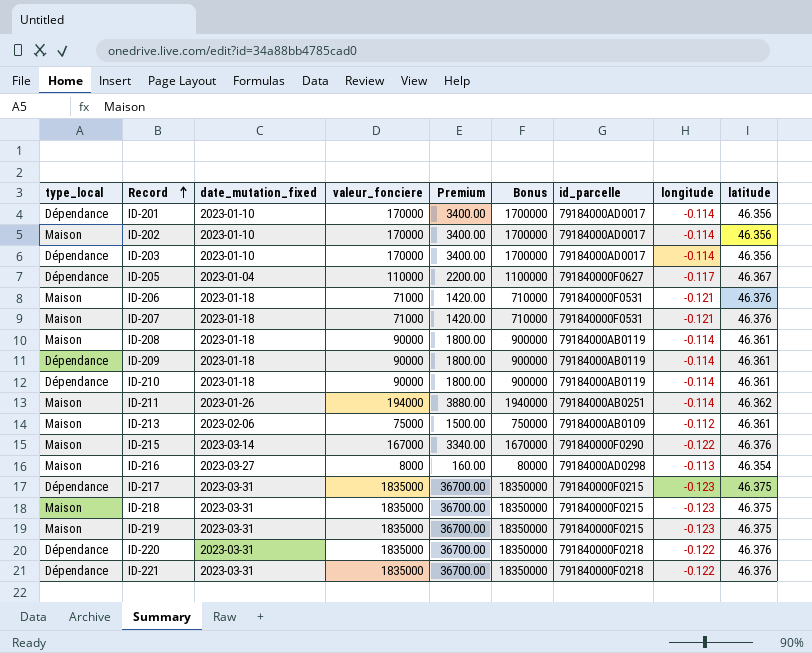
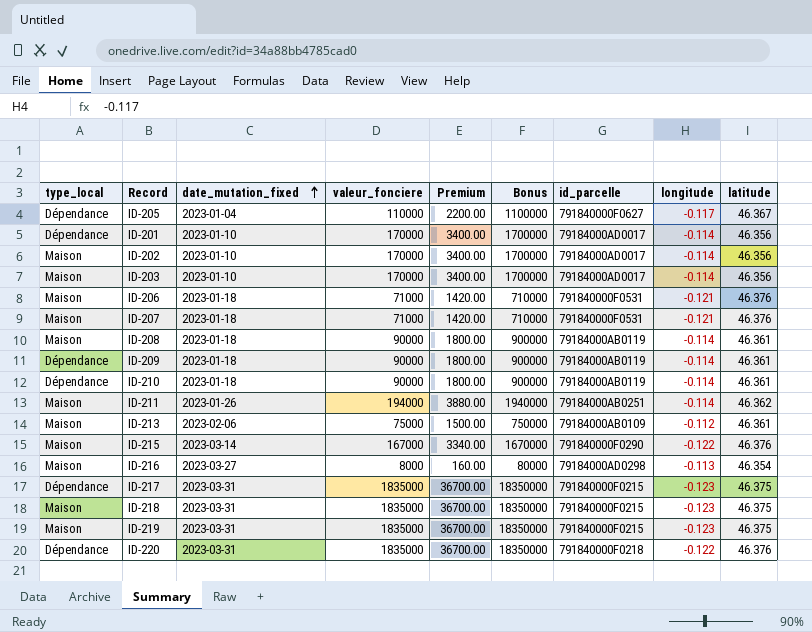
row order: Record ascending -> date_mutation_fixed ascending
row ID-221: Dépendance | 2023-03-31 | 1835000 | 36700.00 | 18350000 | 791840000F0218 | -0.122 | 46.376 -> none
ID-203 | type_local: Dépendance -> Maison

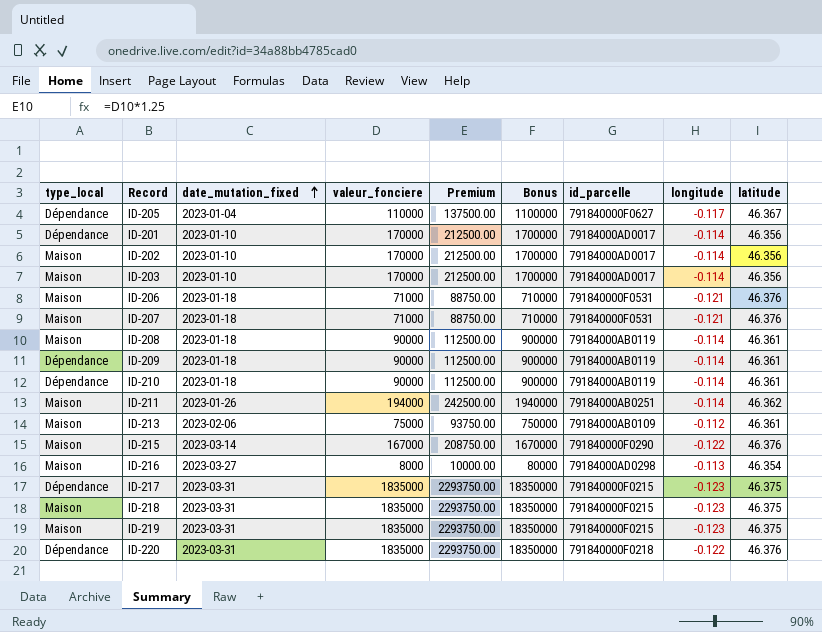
column Premium | formula: [valeur_fonciere] * 0.02 -> [valeur_fonciere] * 1.25

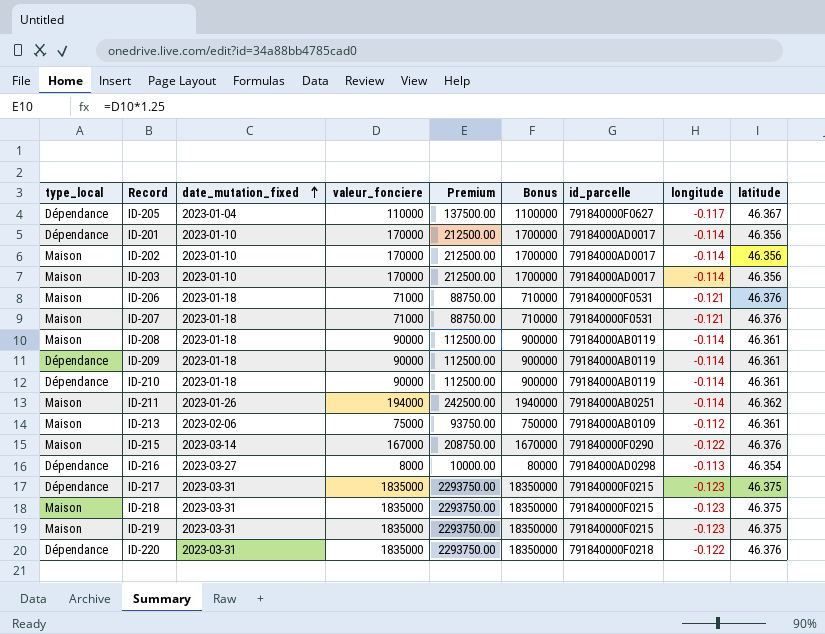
ID-216 | type_local: Maison -> Dépendance

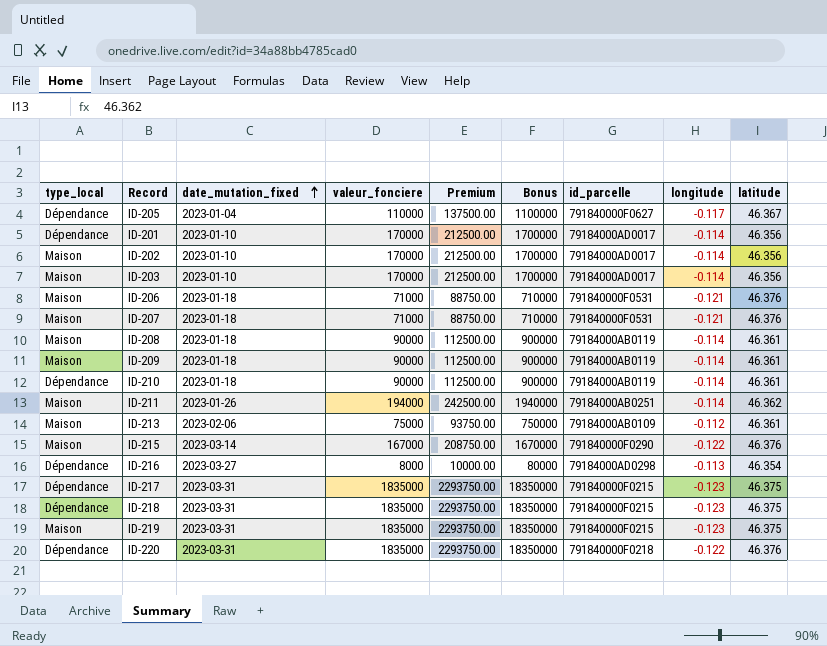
ID-209 | type_local: Dépendance -> Maison
ID-218 | type_local: Maison -> Dépendance

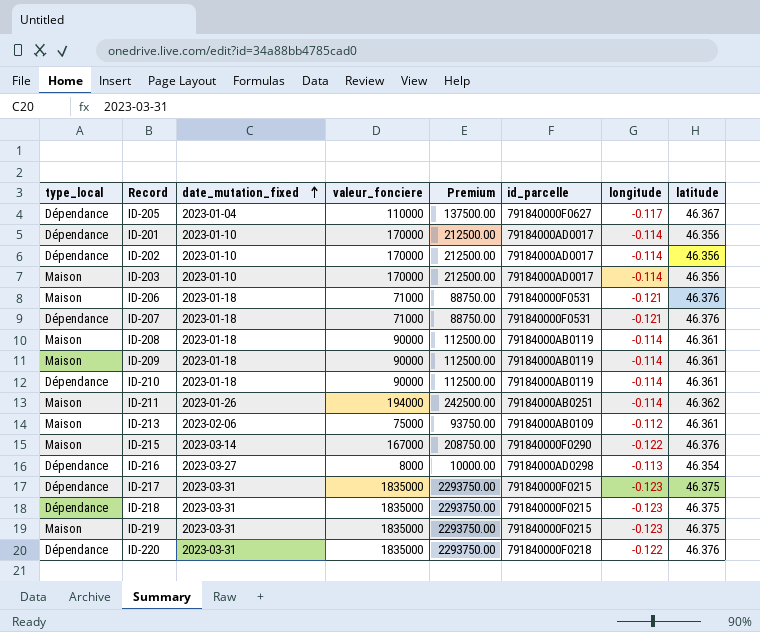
column Bonus | formula: [valeur_fonciere] * 10 -> none
ID-202 | type_local: Maison -> Dépendance
ID-207 | type_local: Maison -> Dépendance

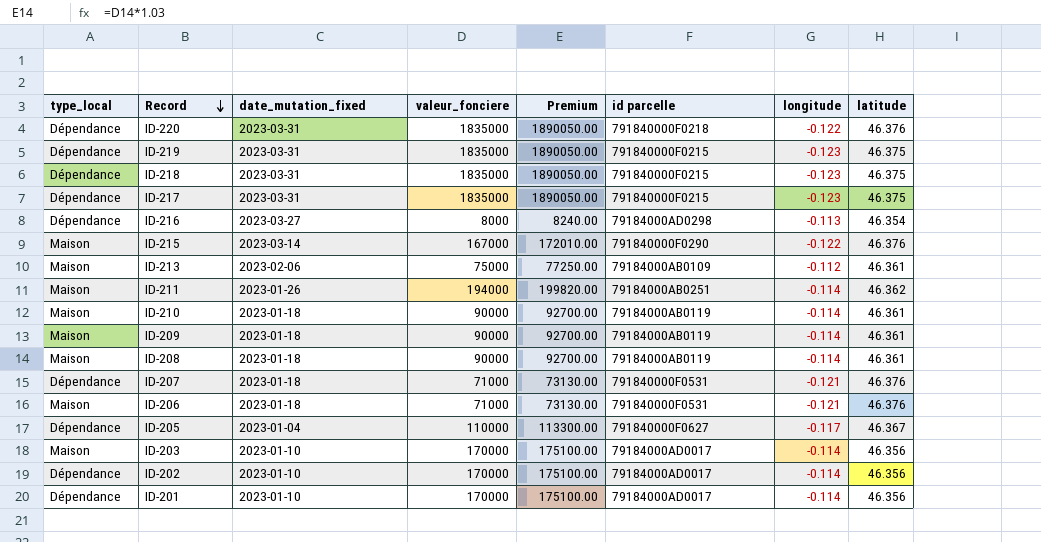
row order: date_mutation_fixed ascending -> Record descending
column Premium | formula: [valeur_fonciere] * 1.25 -> [valeur_fonciere] * 1.03
column name: id_parcelle -> id parcelle
ID-219 | type_local: Maison -> Dépendance
ID-210 | type_local: Dépendance -> Maison

